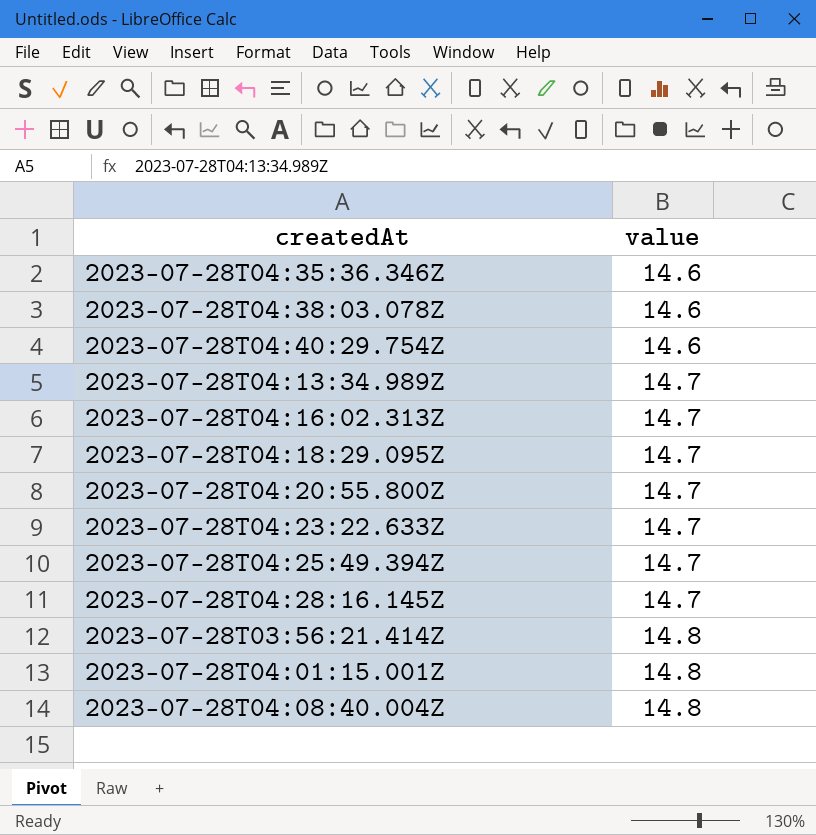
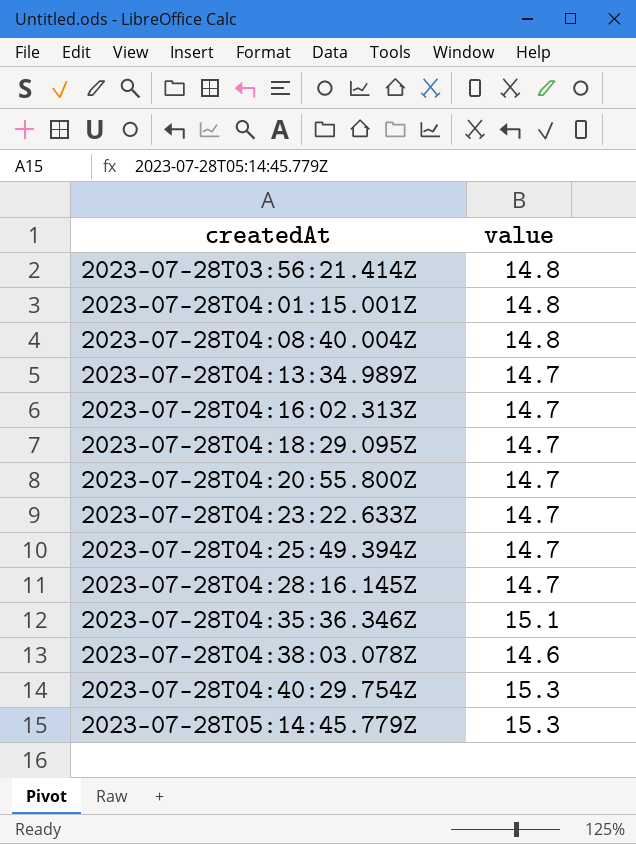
row order: value ascending -> createdAt ascending
2023-07-28T04:35:36.346Z | value: 14.6 -> 15.1
2023-07-28T04:40:29.754Z | value: 14.6 -> 15.3
row 2023-07-28T05:14:45.779Z: none -> 15.3

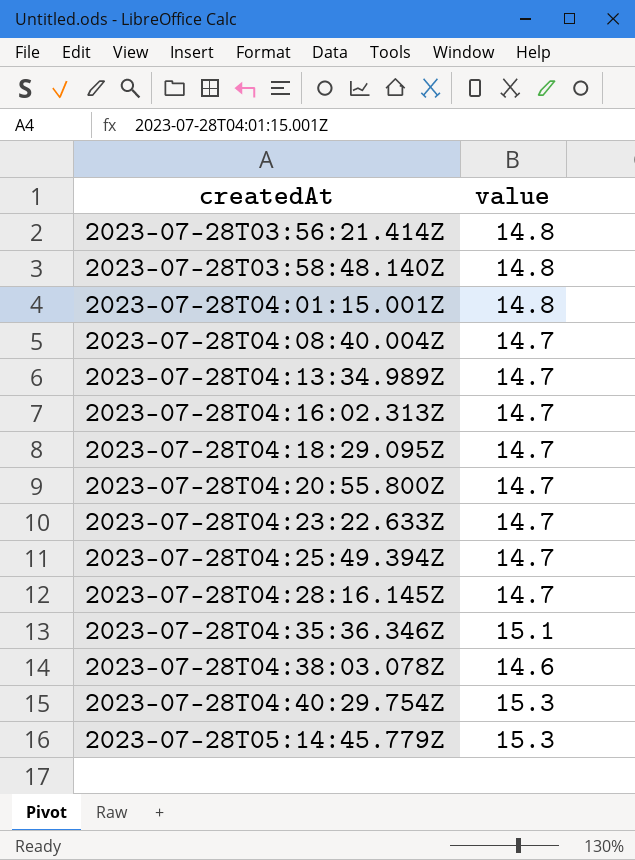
row 2023-07-28T03:58:48.140Z: none -> 14.8
2023-07-28T04:08:40.004Z | value: 14.8 -> 14.7

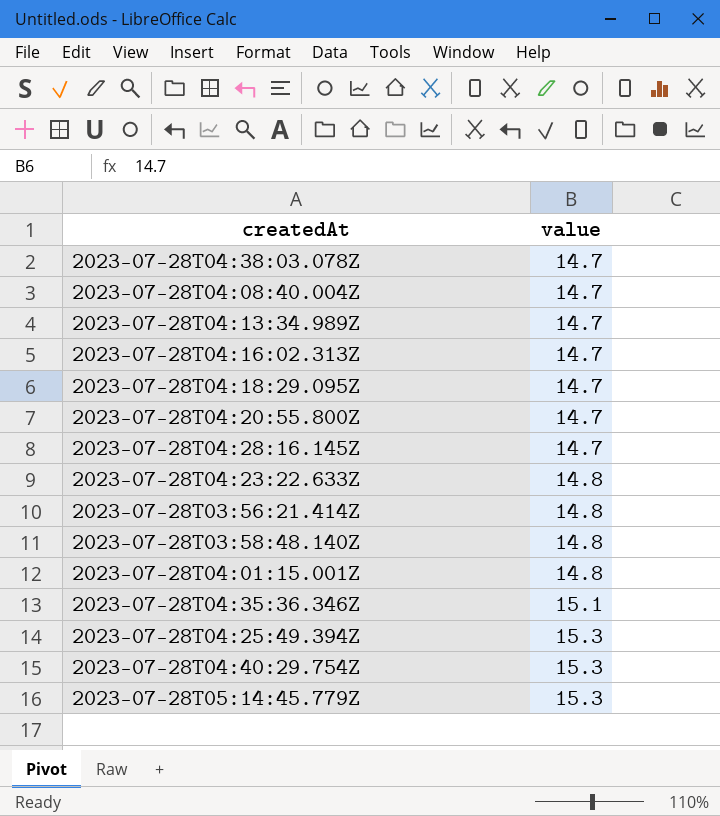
row order: createdAt ascending -> value ascending
2023-07-28T04:38:03.078Z | value: 14.6 -> 14.7
2023-07-28T04:23:22.633Z | value: 14.7 -> 14.8
2023-07-28T04:25:49.394Z | value: 14.7 -> 15.3

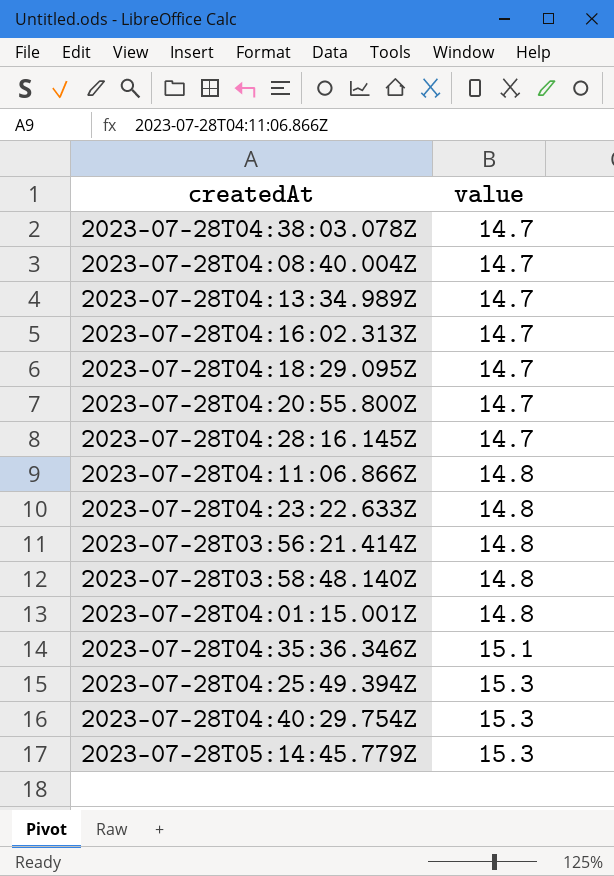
row 2023-07-28T04:11:06.866Z: none -> 14.8

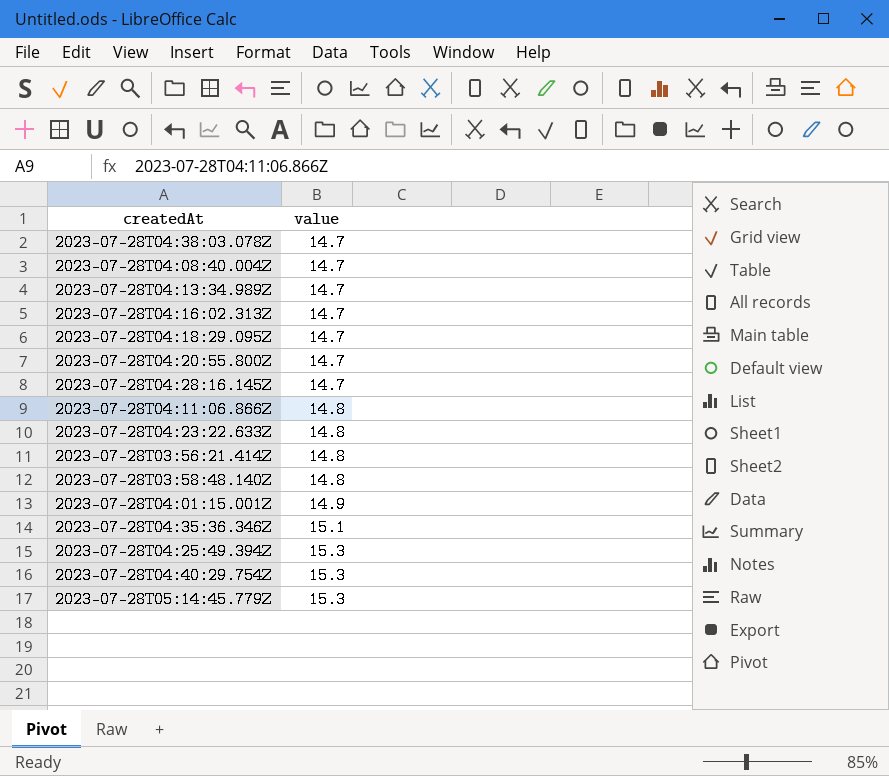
2023-07-28T04:01:15.001Z | value: 14.8 -> 14.9

